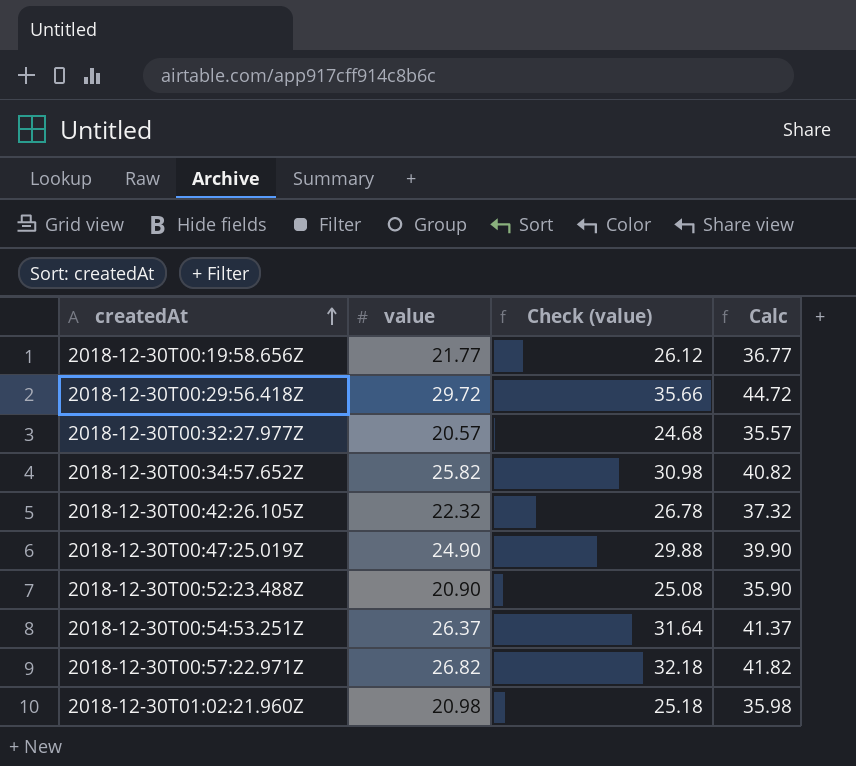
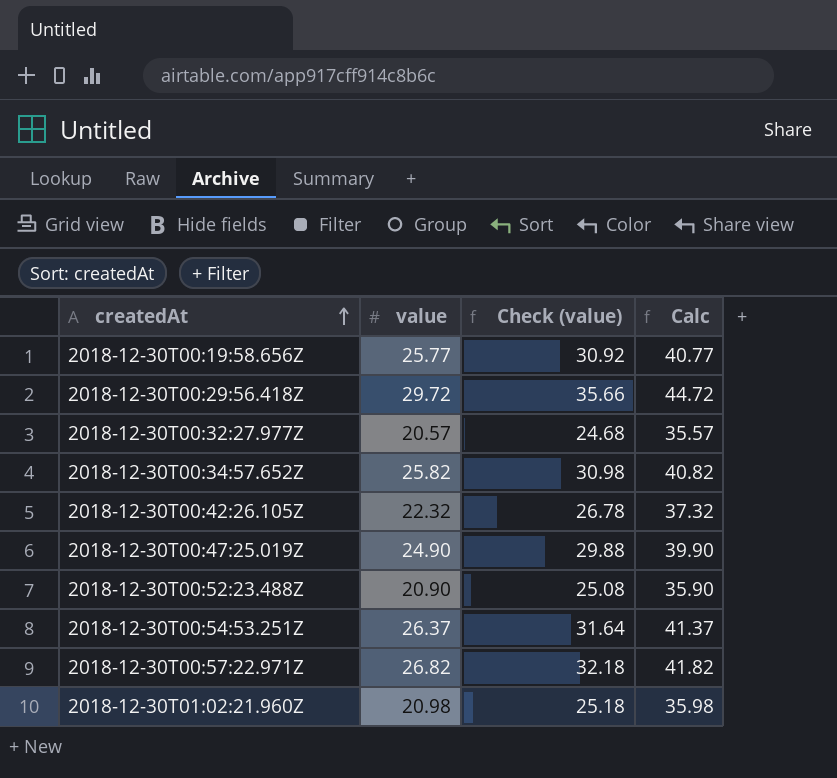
2018-12-30T00:19:58.656Z | value: 21.77 -> 25.77
2018-12-30T00:19:58.656Z | Check (value): 26.12 -> 30.92
2018-12-30T00:19:58.656Z | Calc: 36.77 -> 40.77

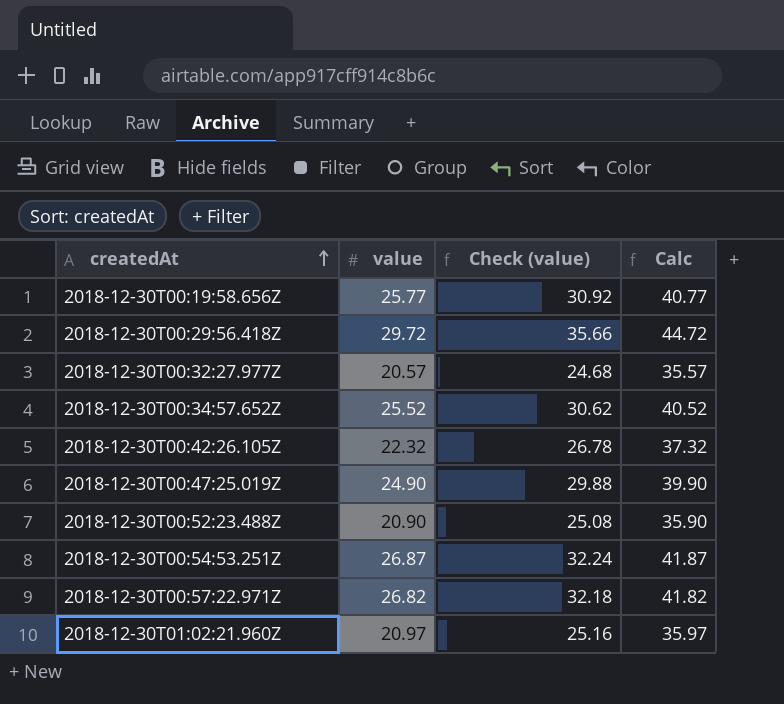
2018-12-30T00:34:57.652Z | value: 25.82 -> 25.52
2018-12-30T00:34:57.652Z | Check (value): 30.98 -> 30.62
2018-12-30T00:34:57.652Z | Calc: 40.82 -> 40.52
2018-12-30T00:54:53.251Z | value: 26.37 -> 26.87
2018-12-30T00:54:53.251Z | Check (value): 31.64 -> 32.24
2018-12-30T00:54:53.251Z | Calc: 41.37 -> 41.87
2018-12-30T01:02:21.960Z | value: 20.98 -> 20.97
2018-12-30T01:02:21.960Z | Check (value): 25.18 -> 25.16
2018-12-30T01:02:21.960Z | Calc: 35.98 -> 35.97

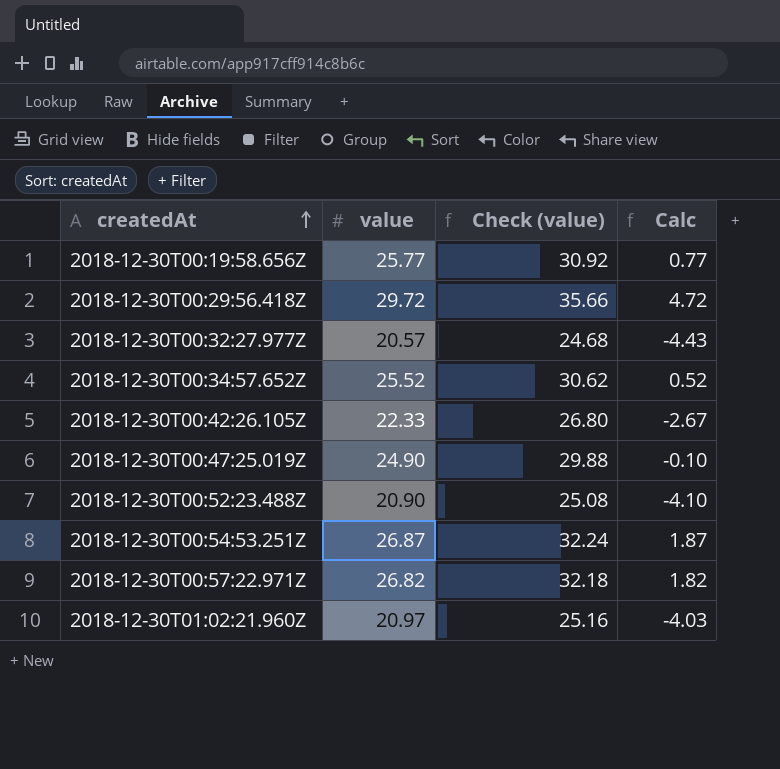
column Calc | formula: [value] + 15 -> [value] - 25
2018-12-30T00:42:26.105Z | value: 22.32 -> 22.33
2018-12-30T00:42:26.105Z | Check (value): 26.78 -> 26.80

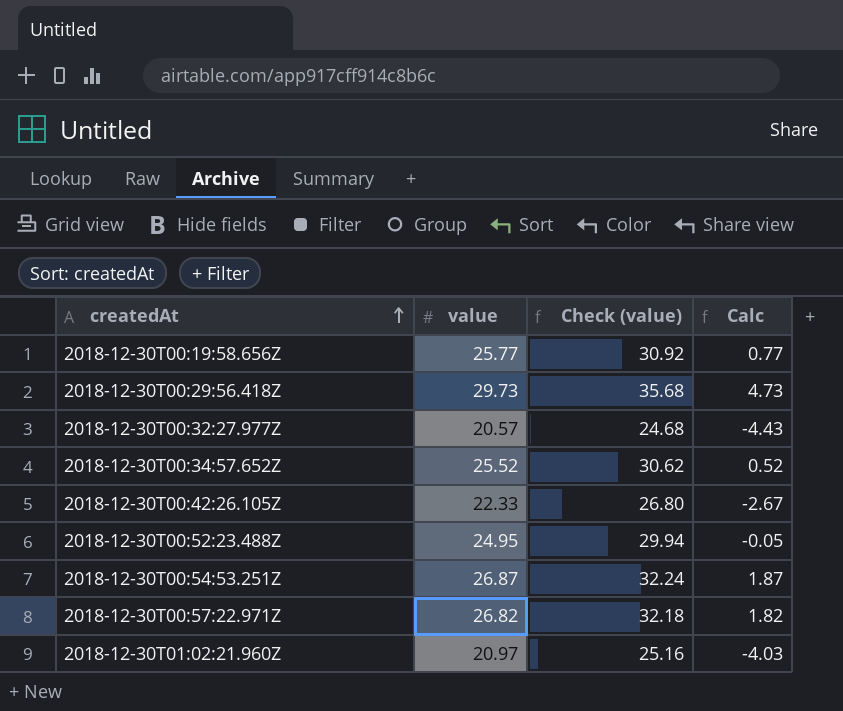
row 2018-12-30T00:47:25.019Z: 24.90 | 29.88 | -0.10 -> none
2018-12-30T00:29:56.418Z | value: 29.72 -> 29.73
2018-12-30T00:29:56.418Z | Check (value): 35.66 -> 35.68
2018-12-30T00:29:56.418Z | Calc: 4.72 -> 4.73
2018-12-30T00:52:23.488Z | value: 20.90 -> 24.95
2018-12-30T00:52:23.488Z | Check (value): 25.08 -> 29.94
2018-12-30T00:52:23.488Z | Calc: -4.10 -> -0.05

